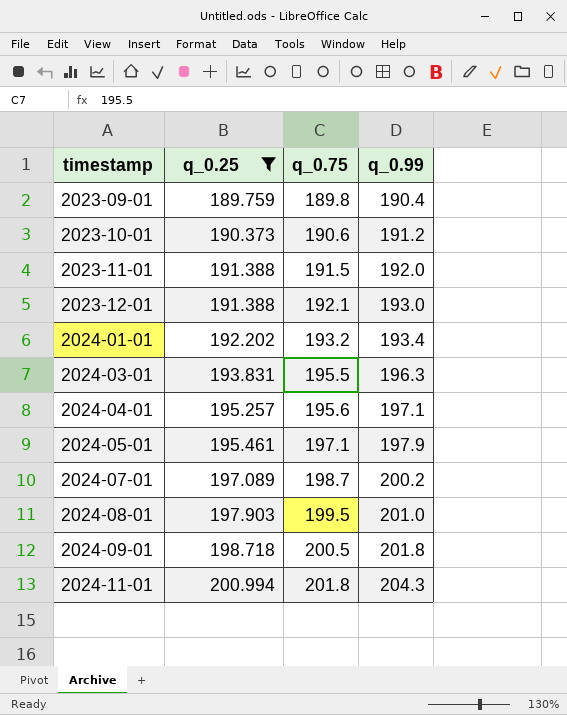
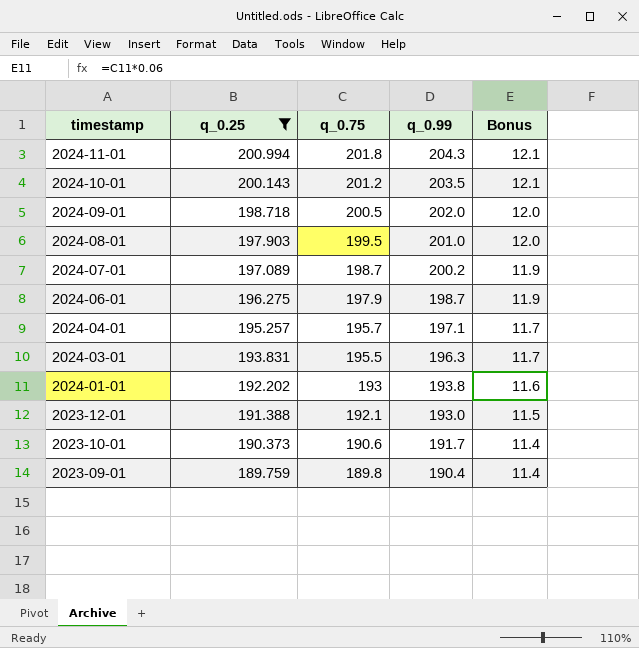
row order: timestamp ascending -> timestamp descending
column Bonus | formula: none -> [q_0.75] * 0.06
row 2023-11-01: 191.388 | 191.5 | 192.0 -> none
row 2024-05-01: 195.461 | 197.1 | 197.9 -> none
row 2024-10-01: none -> 200.143 | 201.2 | 203.5 | 12.1
2024-09-01 | q_0.99: 201.8 -> 202.0
row 2024-06-01: none -> 196.275 | 197.9 | 198.7 | 11.9
2024-04-01 | q_0.75: 195.6 -> 195.7
2024-01-01 | q_0.75: 193.2 -> 193
2024-01-01 | q_0.99: 193.4 -> 193.8
2023-10-01 | q_0.99: 191.2 -> 191.7

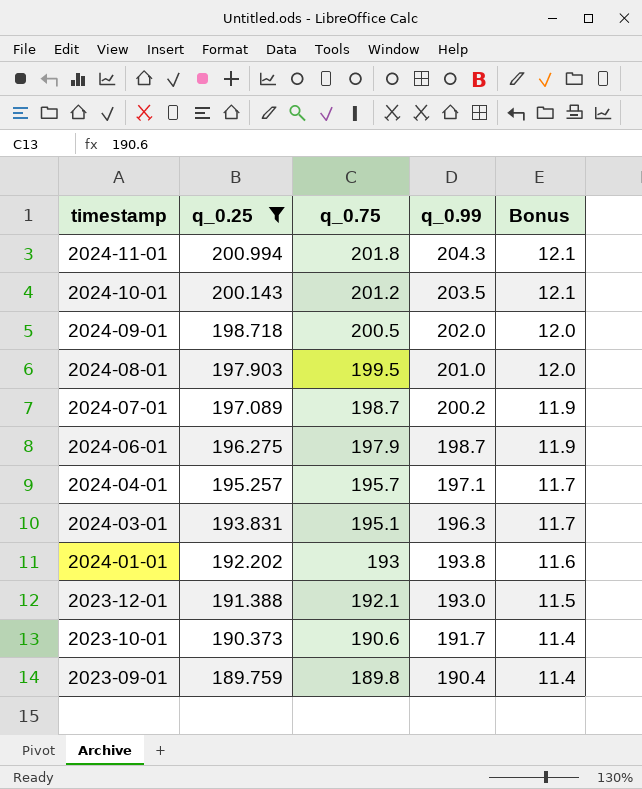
2024-03-01 | q_0.75: 195.5 -> 195.1

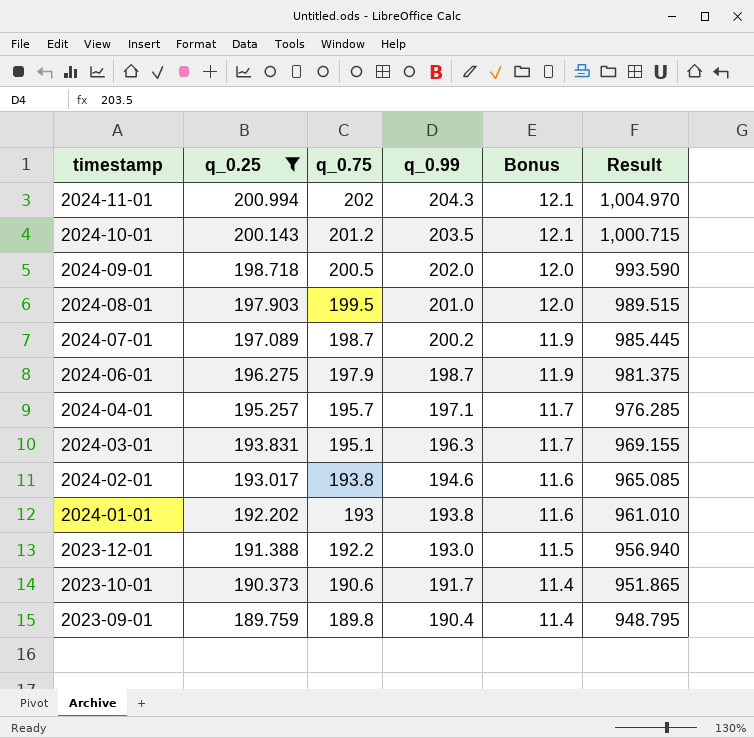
column Result | formula: none -> [q_0.25] * 5
2024-11-01 | q_0.75: 201.8 -> 202
row 2024-02-01: none -> 193.017 | 193.8 | 194.6 | 11.6 | 965.085
2023-12-01 | q_0.75: 192.1 -> 192.2

